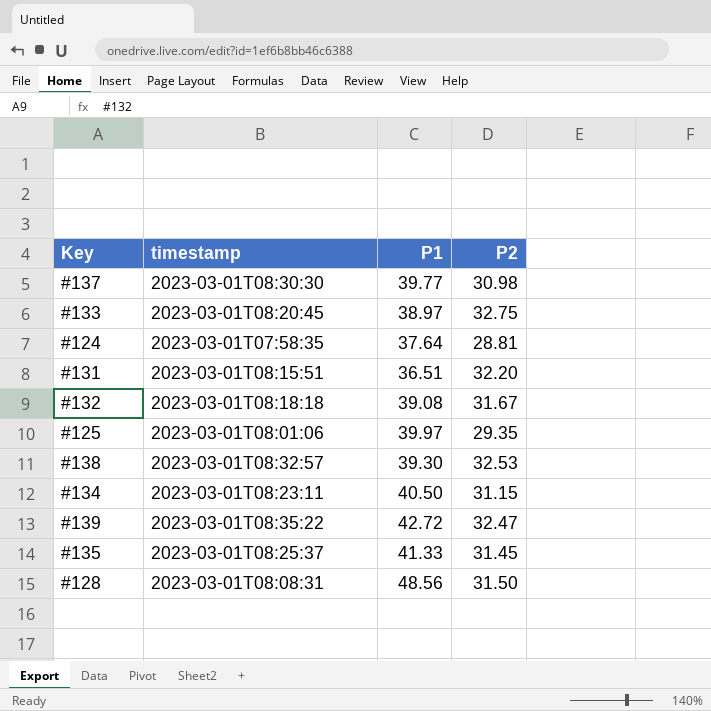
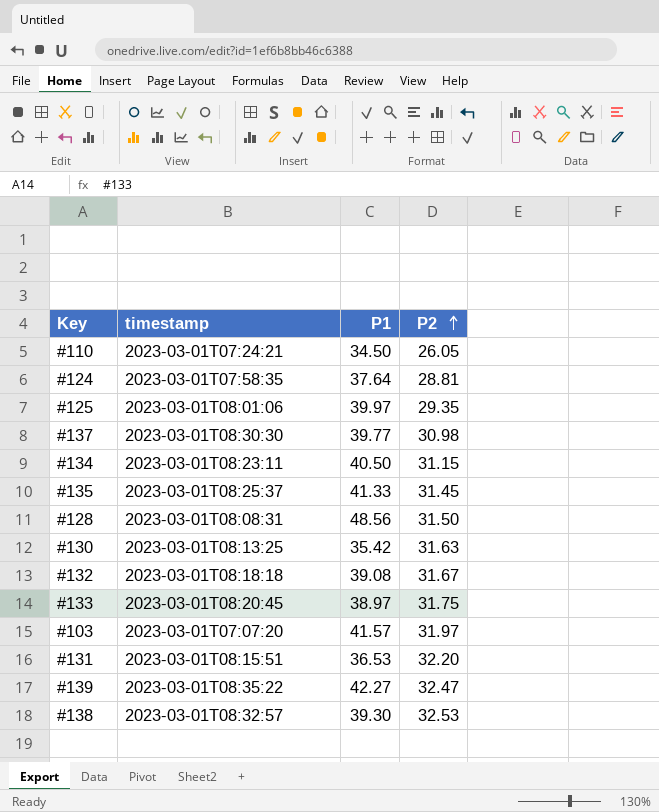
row order: none -> P2 ascending
row #110: none -> 2023-03-01T07:24:21 | 34.50 | 26.05
row #130: none -> 2023-03-01T08:13:25 | 35.42 | 31.63
#133 | P2: 32.75 -> 31.75
row #103: none -> 2023-03-01T07:07:20 | 41.57 | 31.97
#131 | P1: 36.51 -> 36.53
#139 | P1: 42.72 -> 42.27

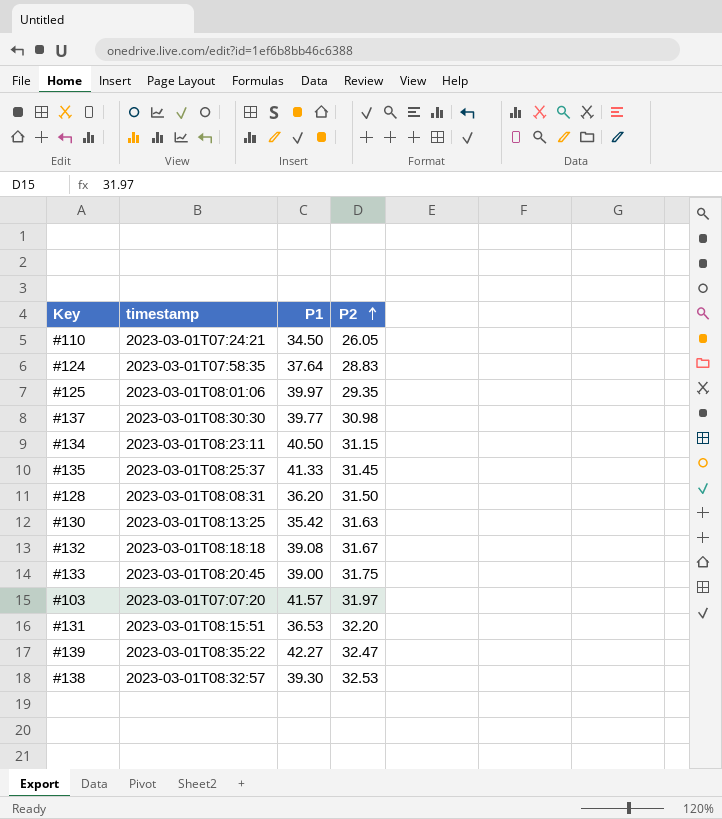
#124 | P2: 28.81 -> 28.83
#128 | P1: 48.56 -> 36.20
#133 | P1: 38.97 -> 39.00

